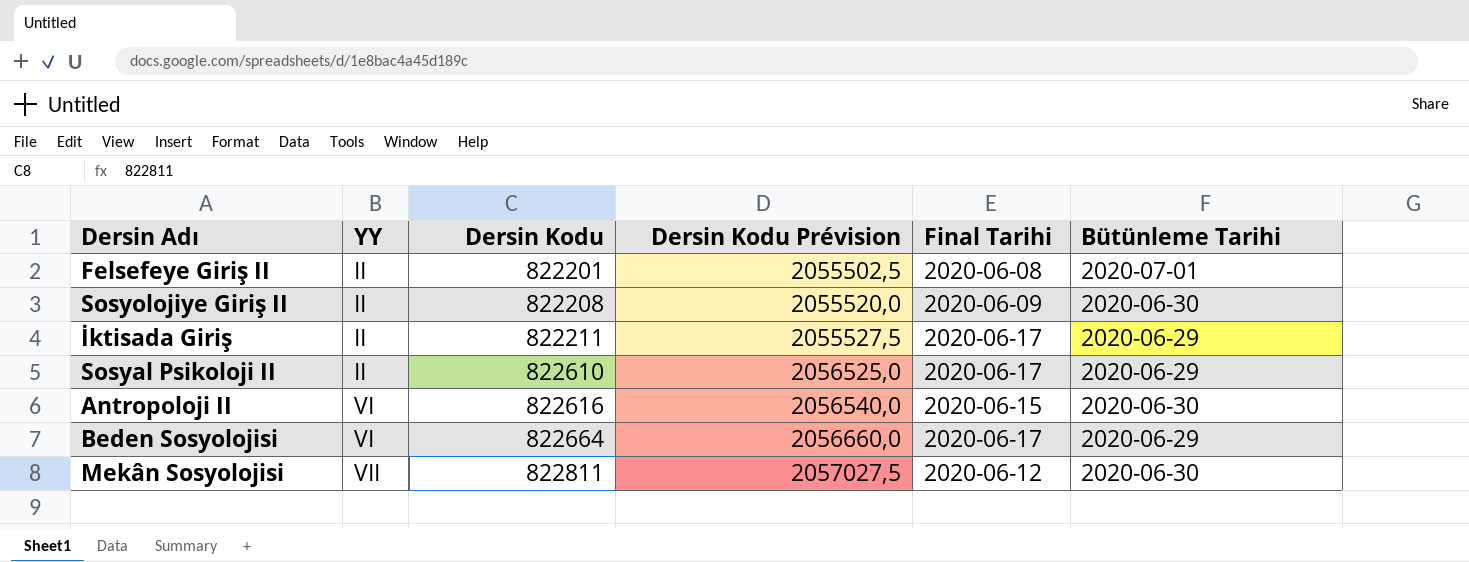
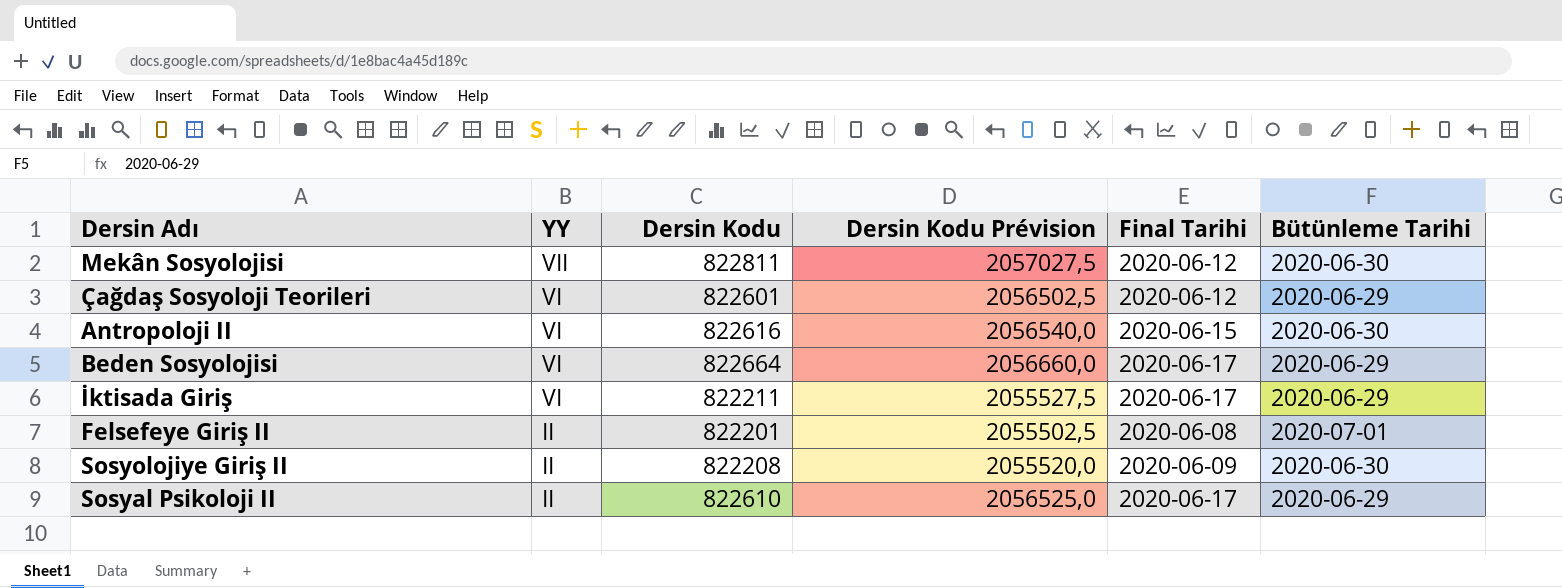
row order: YY ascending -> YY descending
row Çağdaş Sosyoloji Teorileri: none -> VI | 822601 | 2056502,5 | 2020-06-12 | 2020-06-29
İktisada Giriş | YY: II -> VI

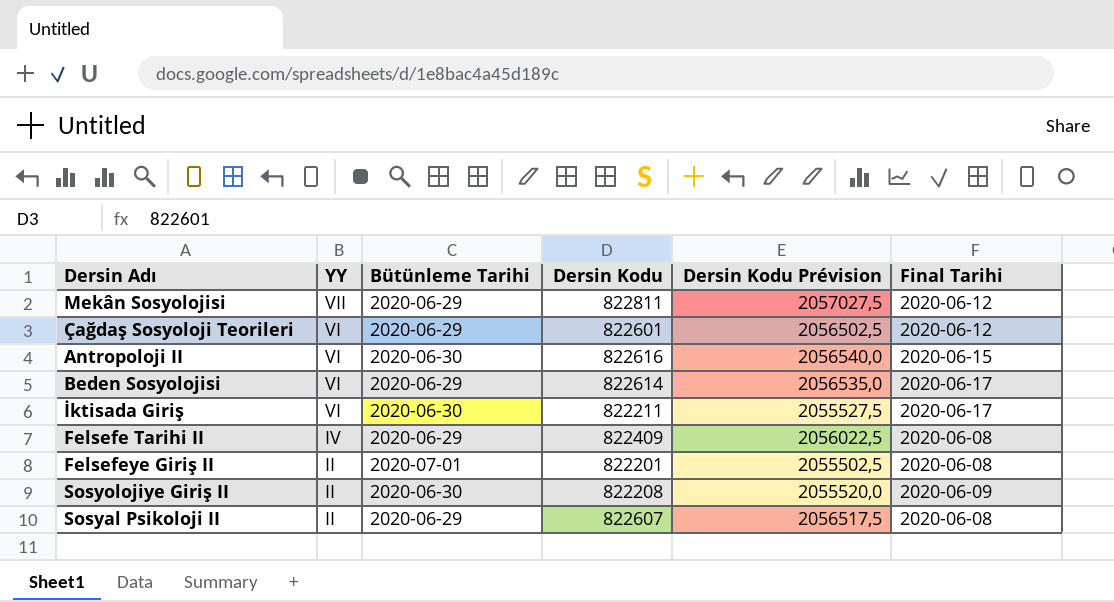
column Bütünleme Tarihi | position: 6 -> 3
Mekân Sosyolojisi | Bütünleme Tarihi: 2020-06-30 -> 2020-06-29
Beden Sosyolojisi | Dersin Kodu: 822664 -> 822614
Beden Sosyolojisi | Dersin Kodu Prévision: 2056660,0 -> 2056535,0
İktisada Giriş | Bütünleme Tarihi: 2020-06-29 -> 2020-06-30
row Felsefe Tarihi II: none -> IV | 2020-06-29 | 822409 | 2056022,5 | 2020-06-08
Sosyal Psikoloji II | Dersin Kodu: 822610 -> 822607
Sosyal Psikoloji II | Dersin Kodu Prévision: 2056525,0 -> 2056517,5
Sosyal Psikoloji II | Final Tarihi: 2020-06-17 -> 2020-06-08

